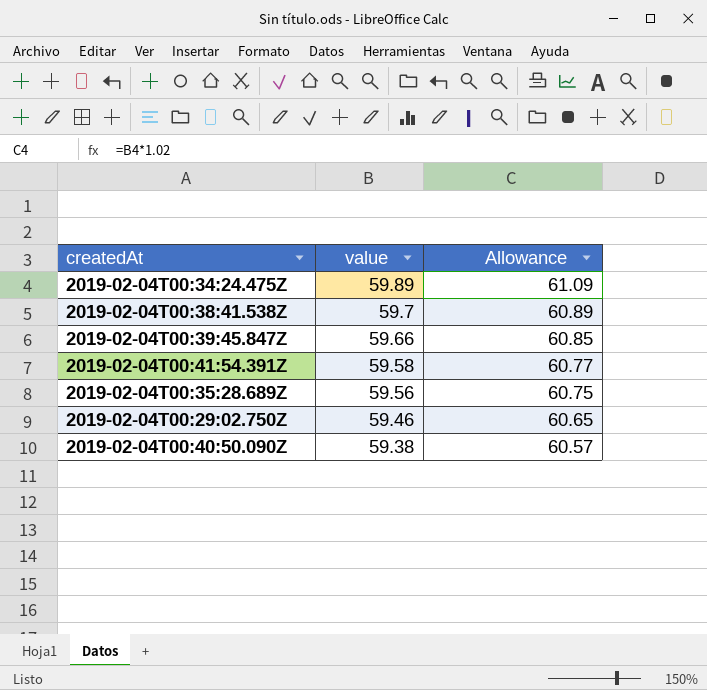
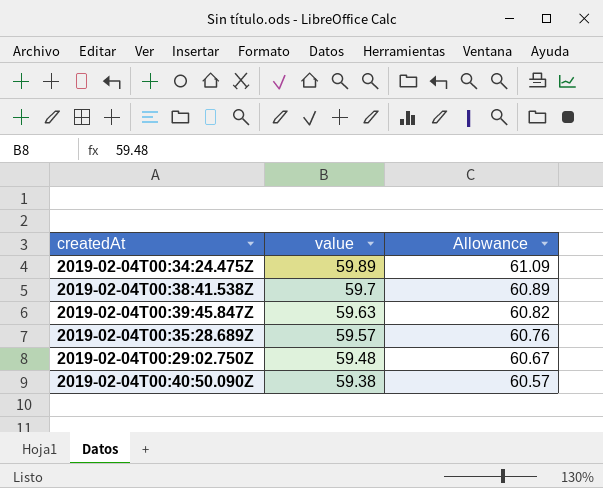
row 2019-02-04T00:41:54.391Z: 59.58 | 60.77 -> none
2019-02-04T00:39:45.847Z | value: 59.66 -> 59.63
2019-02-04T00:39:45.847Z | Allowance: 60.85 -> 60.82
2019-02-04T00:35:28.689Z | value: 59.56 -> 59.57
2019-02-04T00:35:28.689Z | Allowance: 60.75 -> 60.76
2019-02-04T00:29:02.750Z | value: 59.46 -> 59.48
2019-02-04T00:29:02.750Z | Allowance: 60.65 -> 60.67

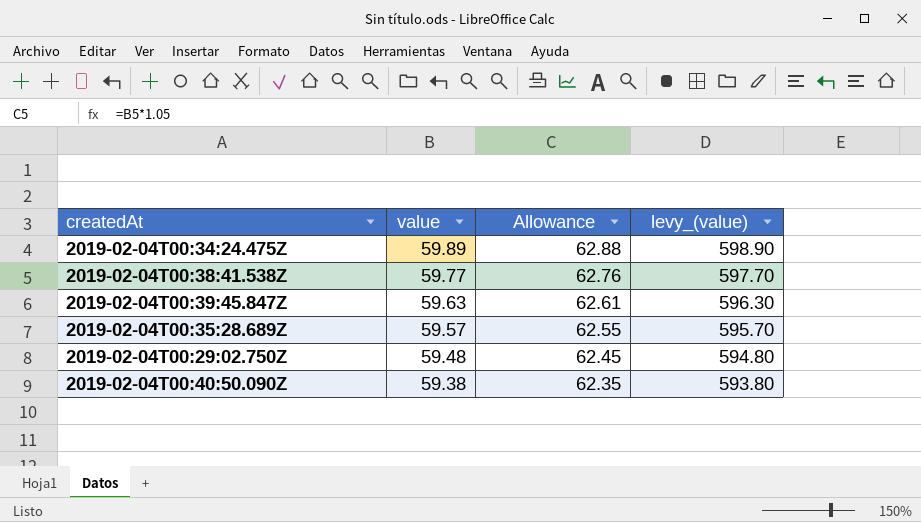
column Allowance | formula: [value] * 1.02 -> [value] * 1.05
column levy_(value) | formula: none -> [value] * 10
2019-02-04T00:38:41.538Z | value: 59.7 -> 59.77

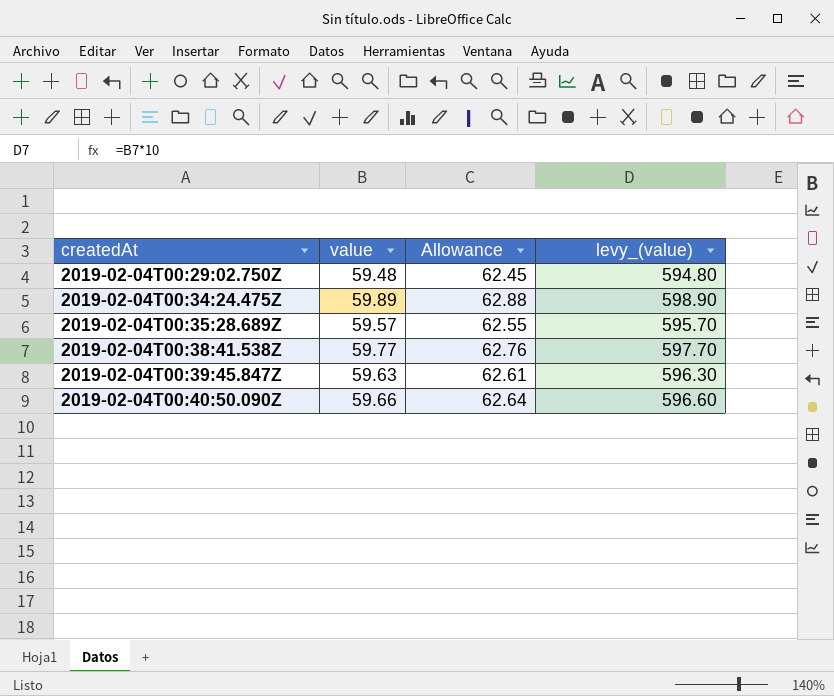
row order: value descending -> createdAt ascending
2019-02-04T00:40:50.090Z | value: 59.38 -> 59.66
2019-02-04T00:40:50.090Z | Allowance: 62.35 -> 62.64
2019-02-04T00:40:50.090Z | levy_(value): 593.80 -> 596.60

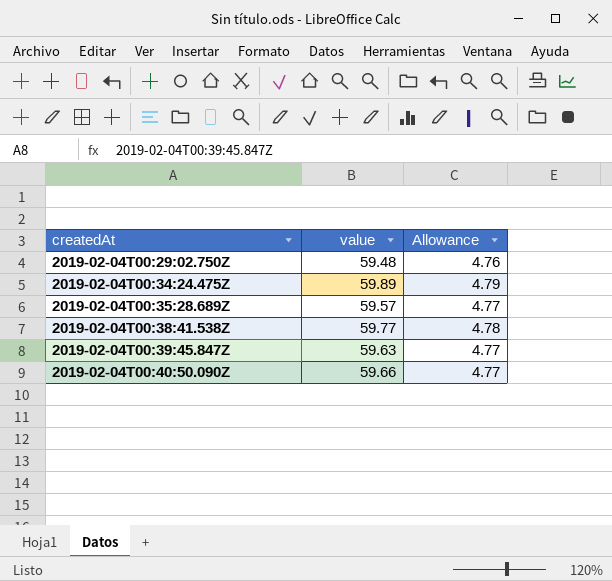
column levy_(value) | formula: [value] * 10 -> none
column Allowance | formula: [value] * 1.05 -> [value] * 0.08

